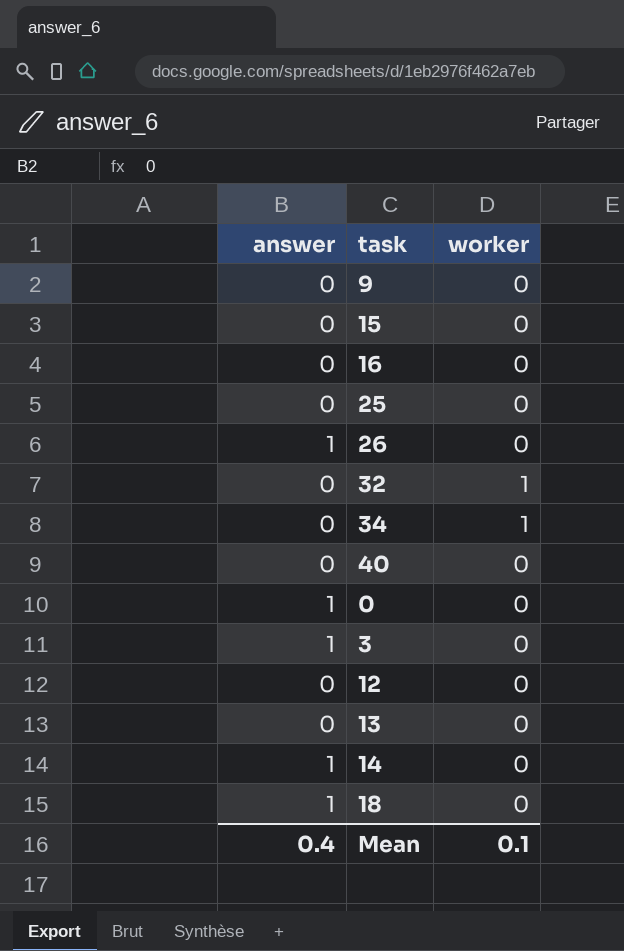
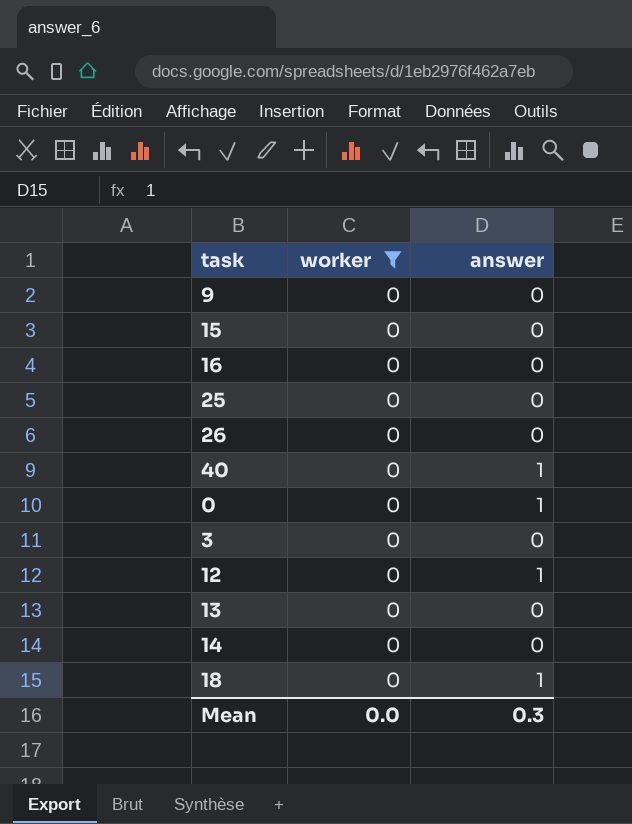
filter: none -> worker = 0
column answer | position: 1 -> 3
26 | answer: 1 -> 0
40 | answer: 0 -> 1
3 | answer: 1 -> 0
12 | answer: 0 -> 1
14 | answer: 1 -> 0
Mean | worker: 0.1 -> 0.0
Mean | answer: 0.4 -> 0.3

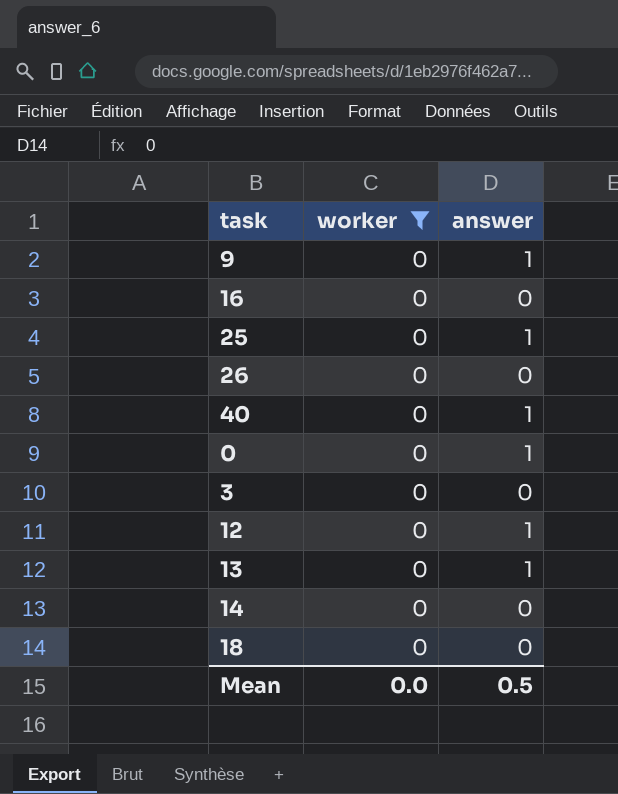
row 15: 0 | 0 -> none
9 | answer: 0 -> 1
25 | answer: 0 -> 1
13 | answer: 0 -> 1
18 | answer: 1 -> 0
Mean | answer: 0.3 -> 0.5

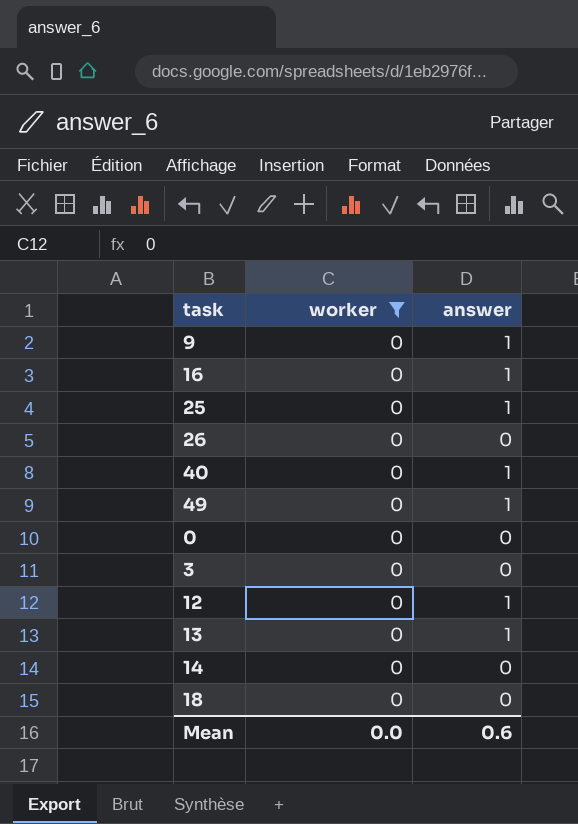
16 | answer: 0 -> 1
row 49: none -> 0 | 1
0 | answer: 1 -> 0
Mean | answer: 0.5 -> 0.6

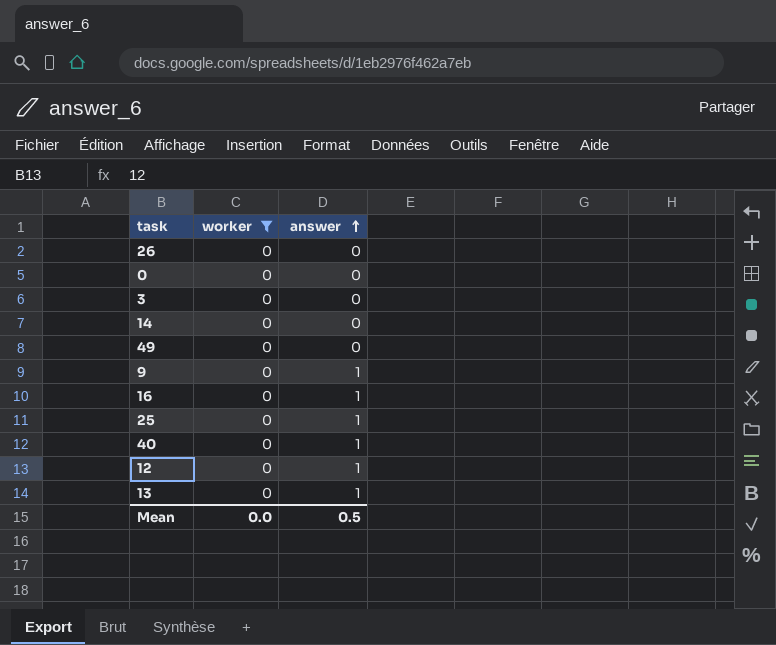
row order: none -> answer ascending
row 18: 0 | 0 -> none
49 | answer: 1 -> 0
Mean | answer: 0.6 -> 0.5

